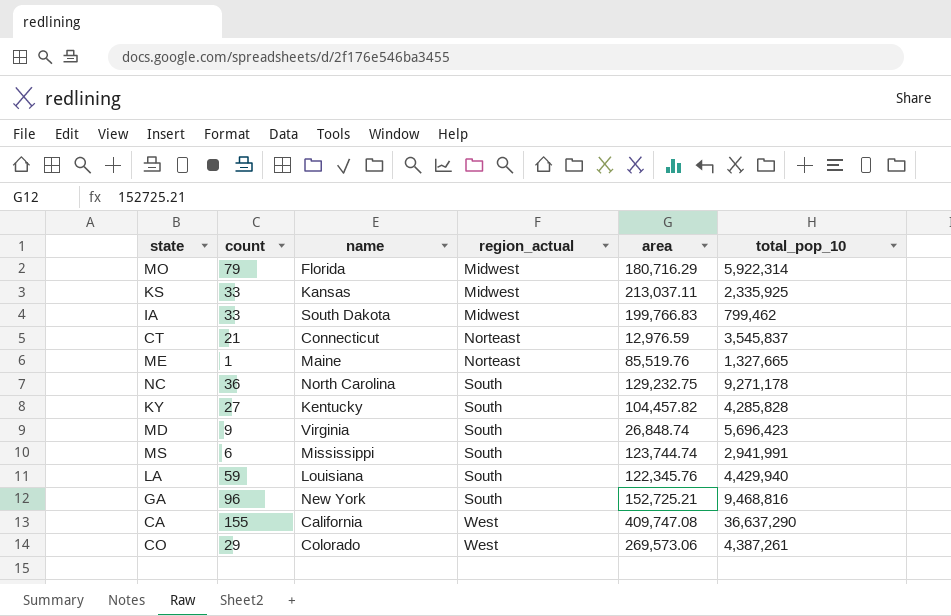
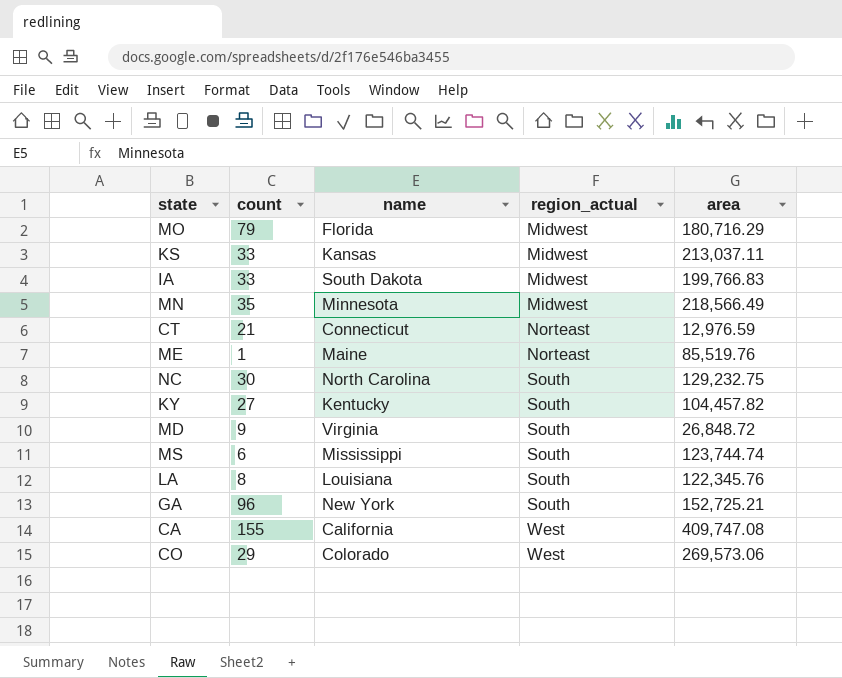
column total_pop_10 | position: 6 -> none
row MN: none -> 35 | Minnesota | Midwest | 218,566.49
NC | count: 36 -> 30
MD | area: 26,848.74 -> 26,848.72
LA | count: 59 -> 8

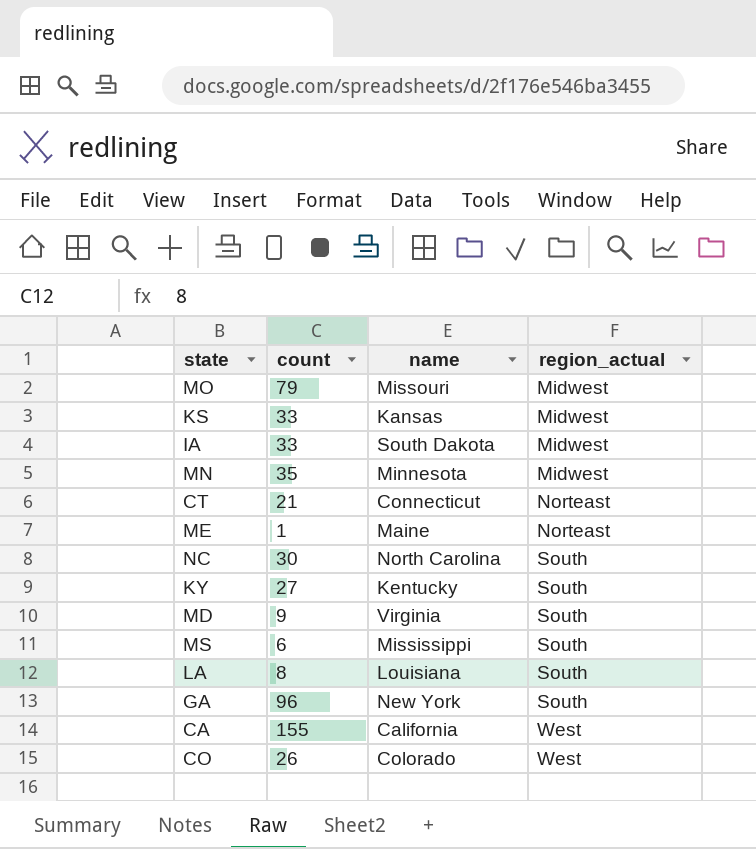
column area | position: 5 -> none
MO | name: Florida -> Missouri
CO | count: 29 -> 26

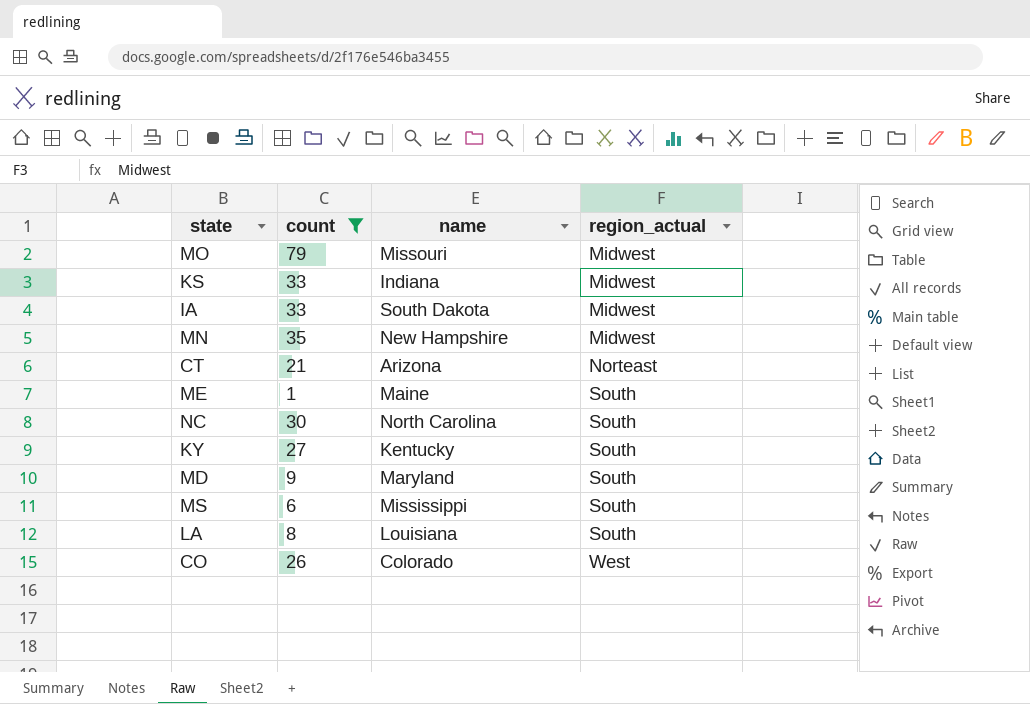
filter: none -> count <= 79
KS | name: Kansas -> Indiana
MN | name: Minnesota -> New Hampshire
CT | name: Connecticut -> Arizona
ME | region_actual: Norteast -> South
MD | name: Virginia -> Maryland

